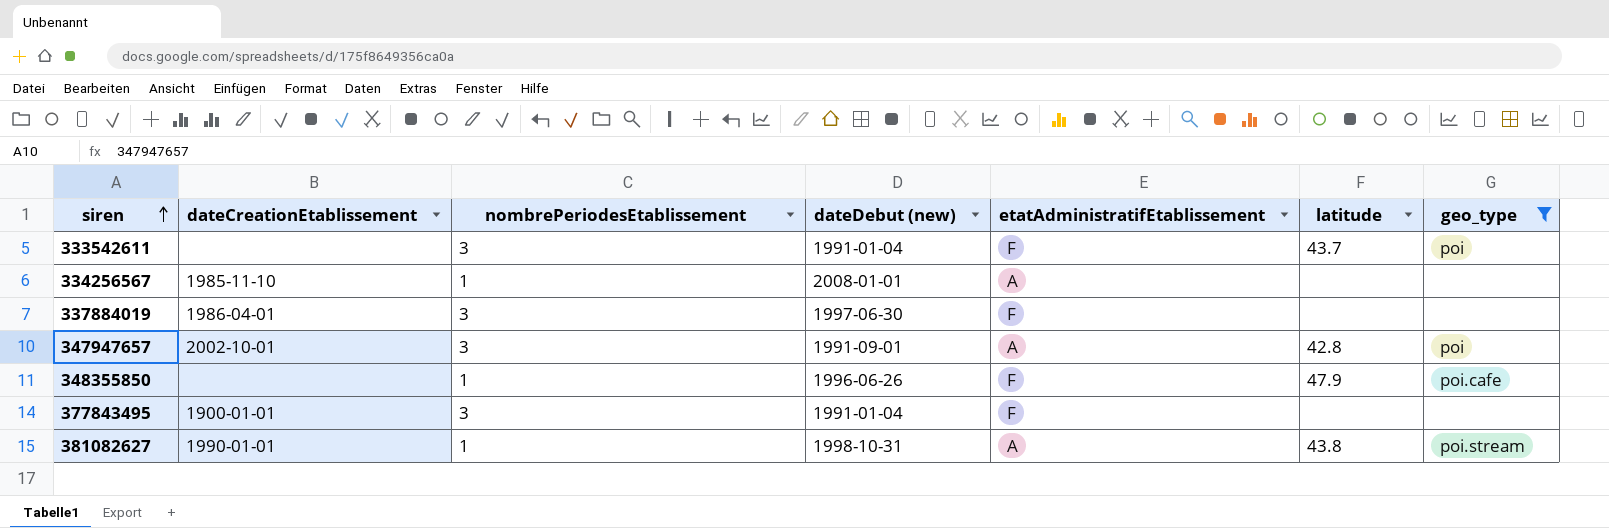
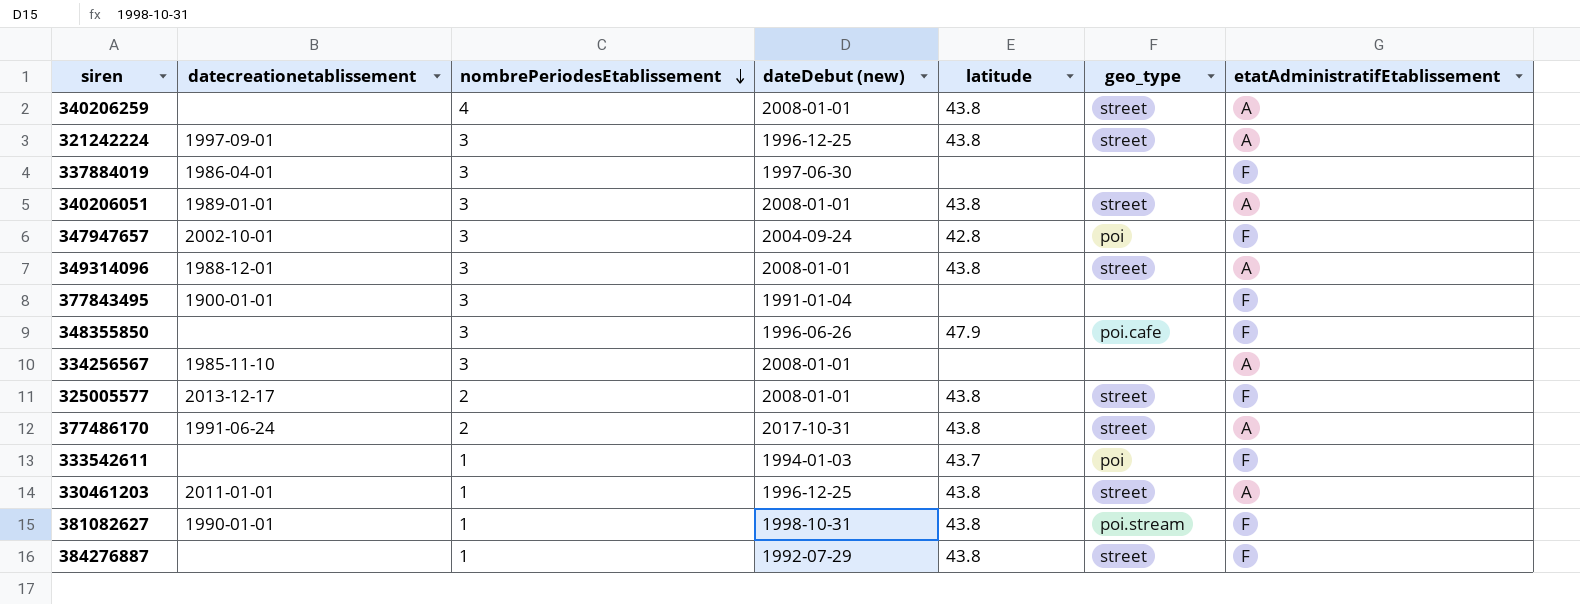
filter: geo_type != street -> none
row order: siren ascending -> nombrePeriodesEtablissement descending
column name: dateCreationEtablissement -> datecreationetablissement
column etatAdministratifEtablissement | position: 5 -> 7
347947657 | dateDebut (new): 1991-09-01 -> 2004-09-24
347947657 | etatAdministratifEtablissement: A -> F
348355850 | nombrePeriodesEtablissement: 1 -> 3
334256567 | nombrePeriodesEtablissement: 1 -> 3
333542611 | nombrePeriodesEtablissement: 3 -> 1
333542611 | dateDebut (new): 1991-01-04 -> 1994-01-03
381082627 | etatAdministratifEtablissement: A -> F

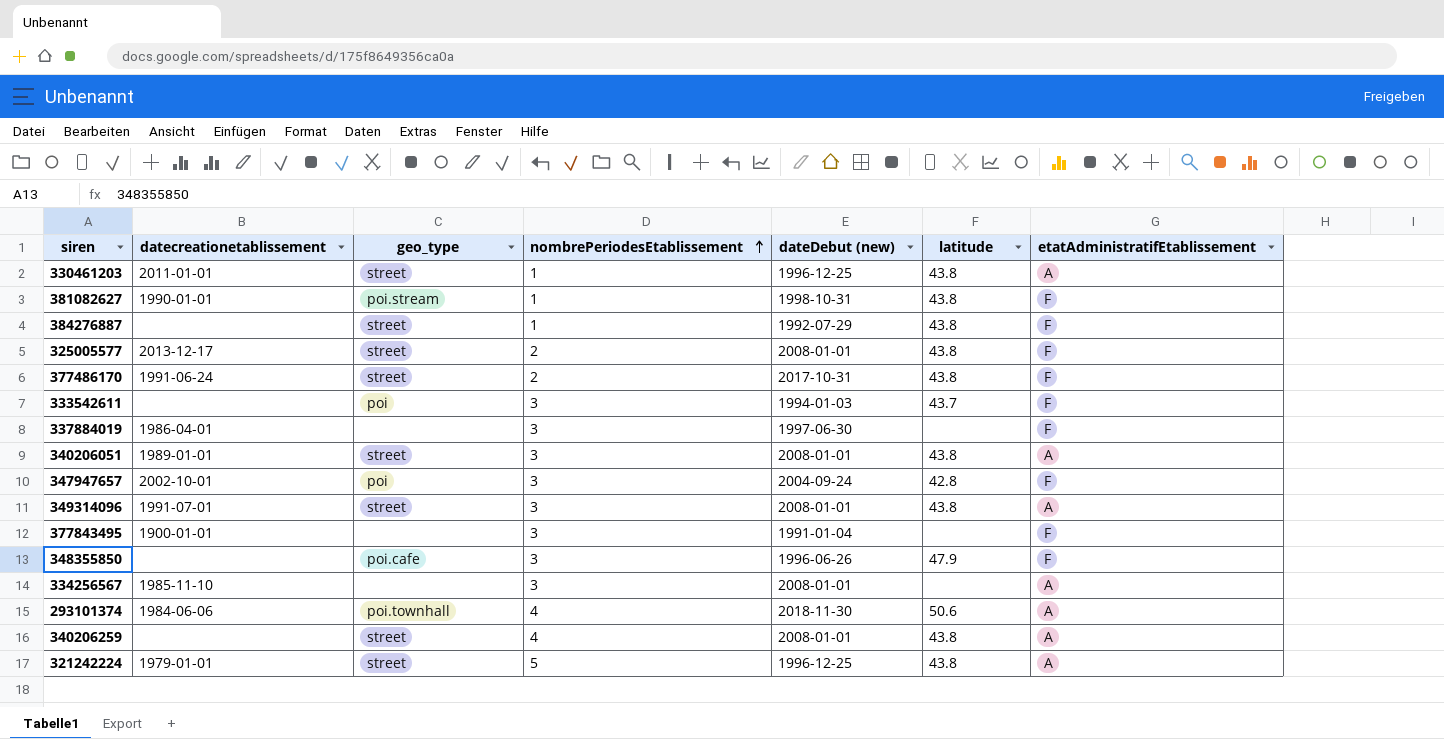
row order: nombrePeriodesEtablissement descending -> nombrePeriodesEtablissement ascending
column geo_type | position: 6 -> 3
377486170 | etatAdministratifEtablissement: A -> F
333542611 | nombrePeriodesEtablissement: 1 -> 3
349314096 | datecreationetablissement: 1988-12-01 -> 1991-07-01
row 293101374: none -> 1984-06-06 | poi.townhall | 4 | 2018-11-30 | 50.6 | A
321242224 | datecreationetablissement: 1997-09-01 -> 1979-01-01
321242224 | nombrePeriodesEtablissement: 3 -> 5

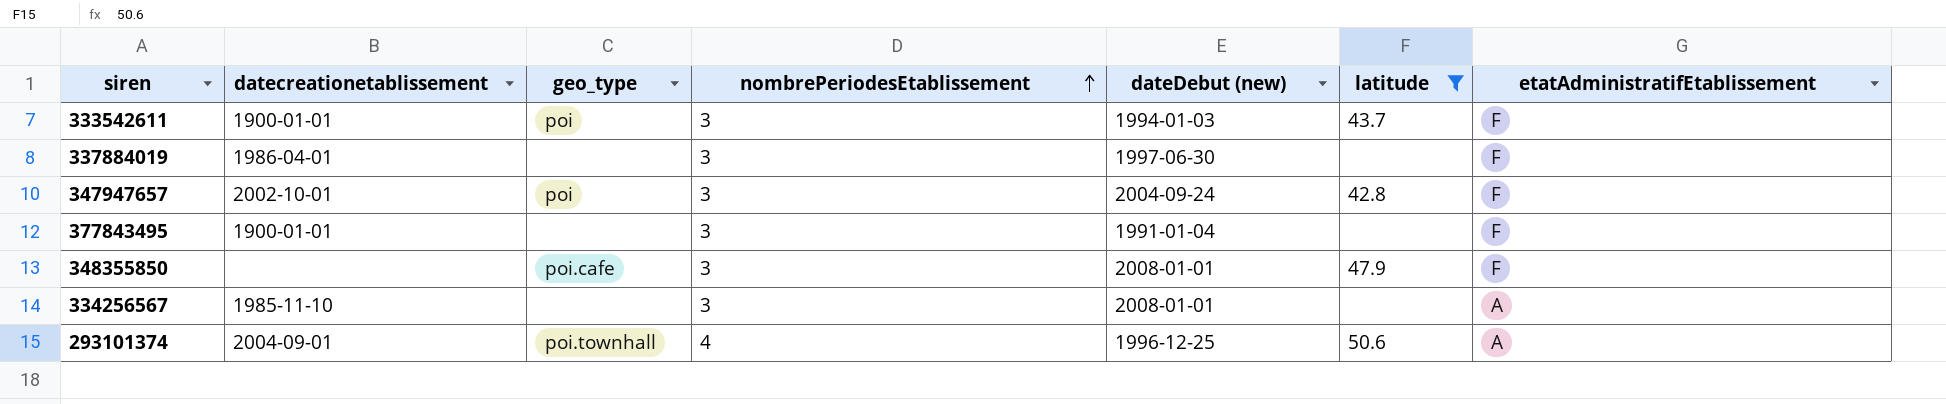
filter: none -> latitude != 43.8
333542611 | datecreationetablissement: none -> 1900-01-01
348355850 | dateDebut (new): 1996-06-26 -> 2008-01-01
293101374 | datecreationetablissement: 1984-06-06 -> 2004-09-01
293101374 | dateDebut (new): 2018-11-30 -> 1996-12-25

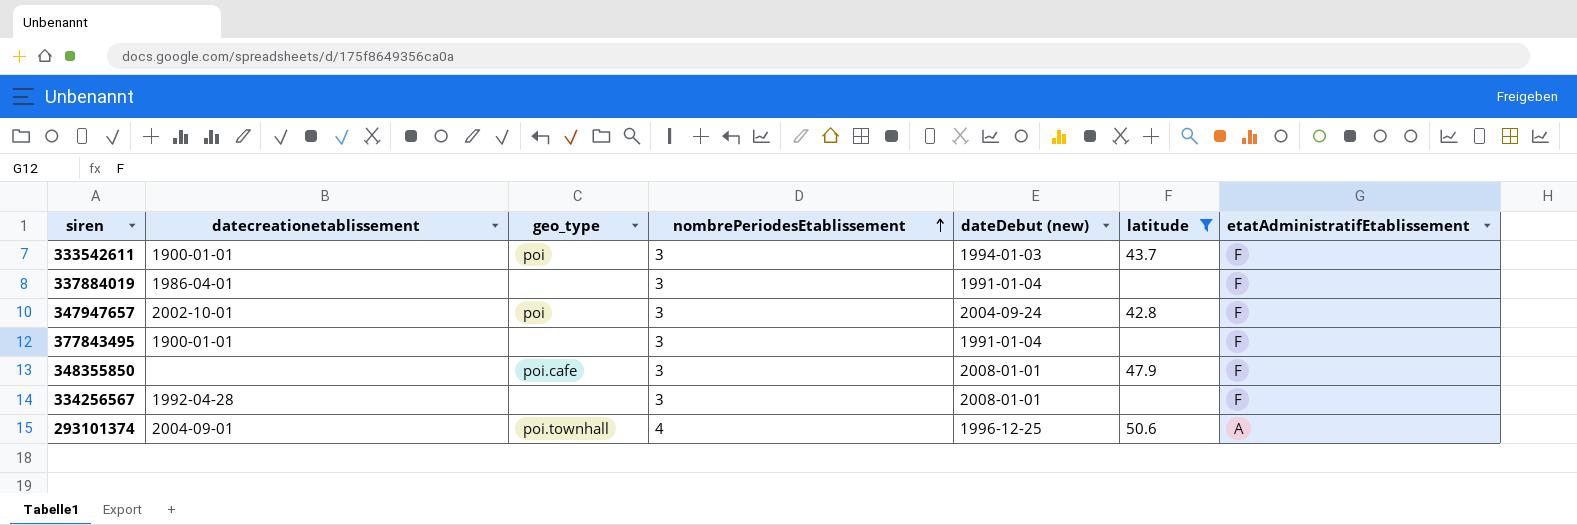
337884019 | dateDebut (new): 1997-06-30 -> 1991-01-04
334256567 | datecreationetablissement: 1985-11-10 -> 1992-04-28
334256567 | etatAdministratifEtablissement: A -> F

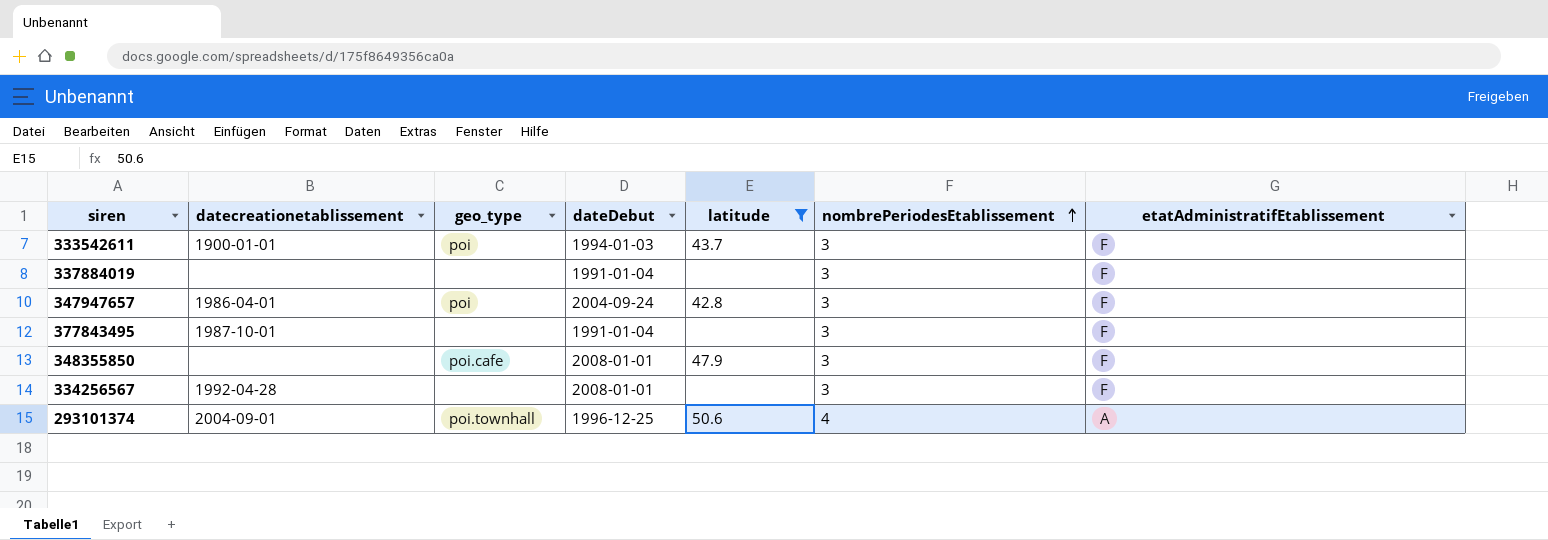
column name: dateDebut (new) -> dateDebut
column nombrePeriodesEtablissement | position: 4 -> 6
337884019 | datecreationetablissement: 1986-04-01 -> none
347947657 | datecreationetablissement: 2002-10-01 -> 1986-04-01
377843495 | datecreationetablissement: 1900-01-01 -> 1987-10-01

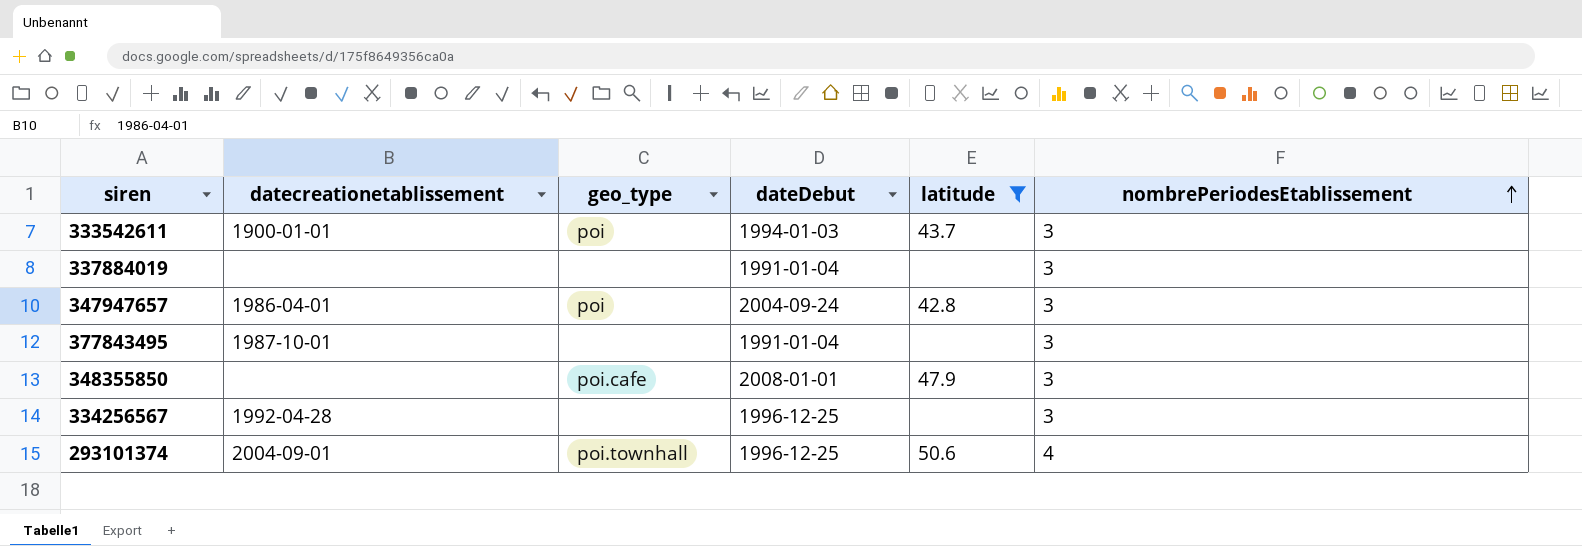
column etatAdministratifEtablissement | position: 7 -> none
334256567 | dateDebut: 2008-01-01 -> 1996-12-25

